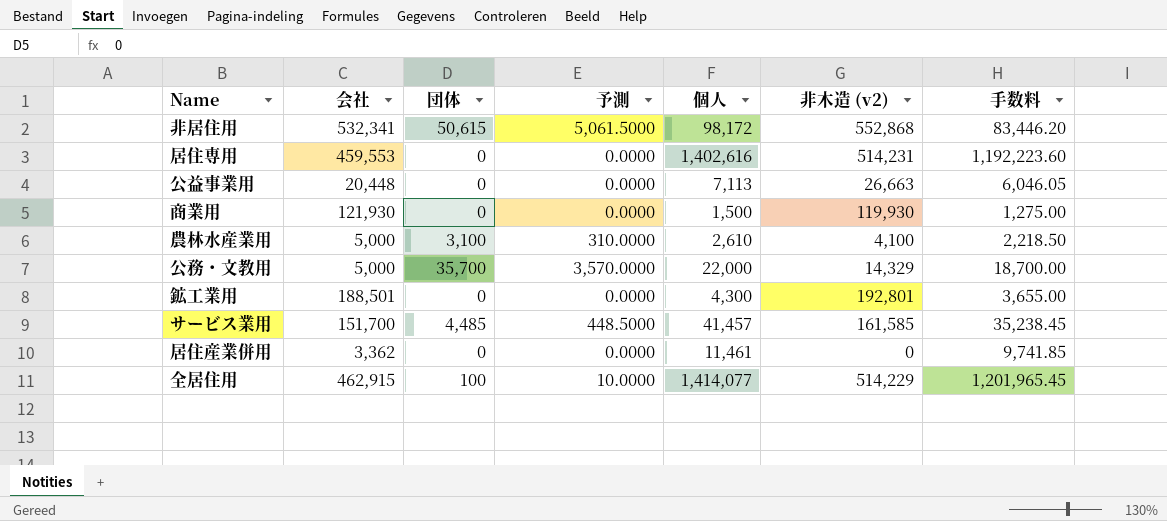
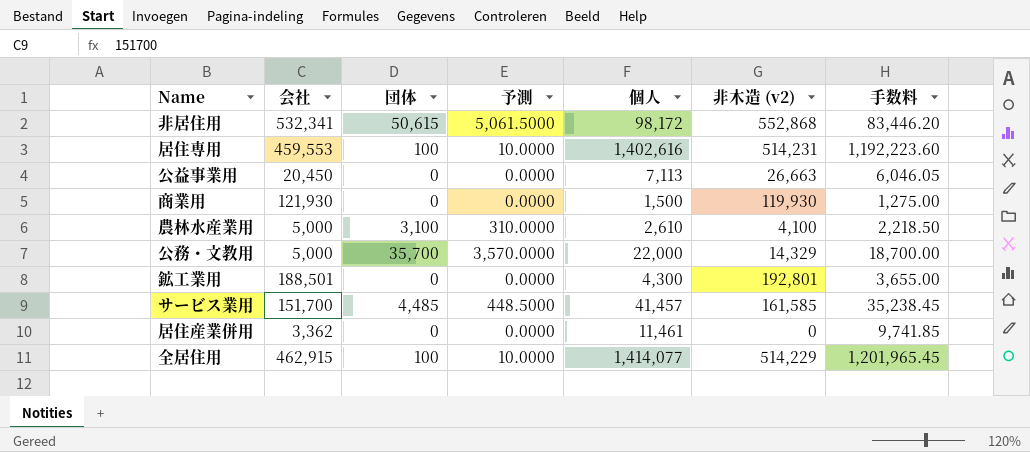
居住専用 | 団体: 0 -> 100
居住専用 | 予測: 0.0000 -> 10.0000
公益事業用 | 会社: 20,448 -> 20,450

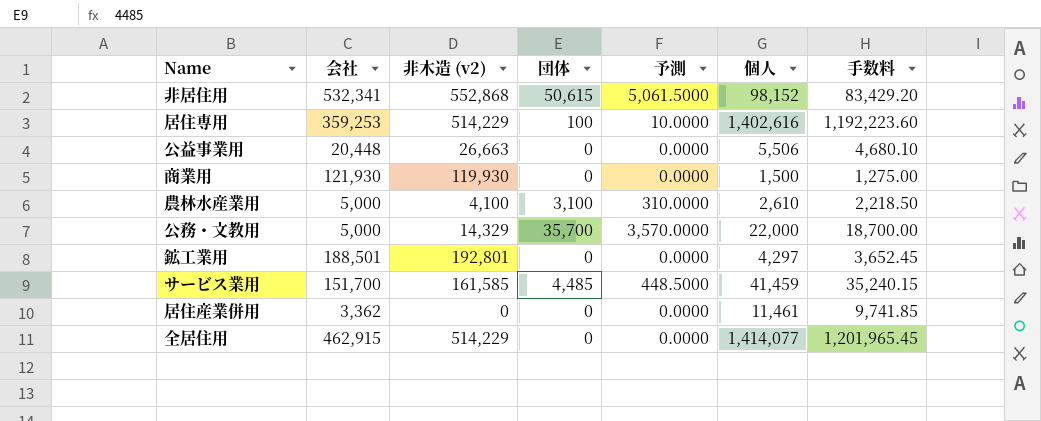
column 非木造 (v2) | position: 6 -> 3
非居住用 | 個人: 98,172 -> 98,152
非居住用 | 手数料: 83,446.20 -> 83,429.20
居住専用 | 会社: 459,553 -> 359,253
居住専用 | 非木造 (v2): 514,231 -> 514,229
公益事業用 | 会社: 20,450 -> 20,448
公益事業用 | 個人: 7,113 -> 5,506
公益事業用 | 手数料: 6,046.05 -> 4,680.10
鉱工業用 | 個人: 4,300 -> 4,297
鉱工業用 | 手数料: 3,655.00 -> 3,652.45
サービス業用 | 個人: 41,457 -> 41,459
サービス業用 | 手数料: 35,238.45 -> 35,240.15
全居住用 | 団体: 100 -> 0
全居住用 | 予測: 10.0000 -> 0.0000

